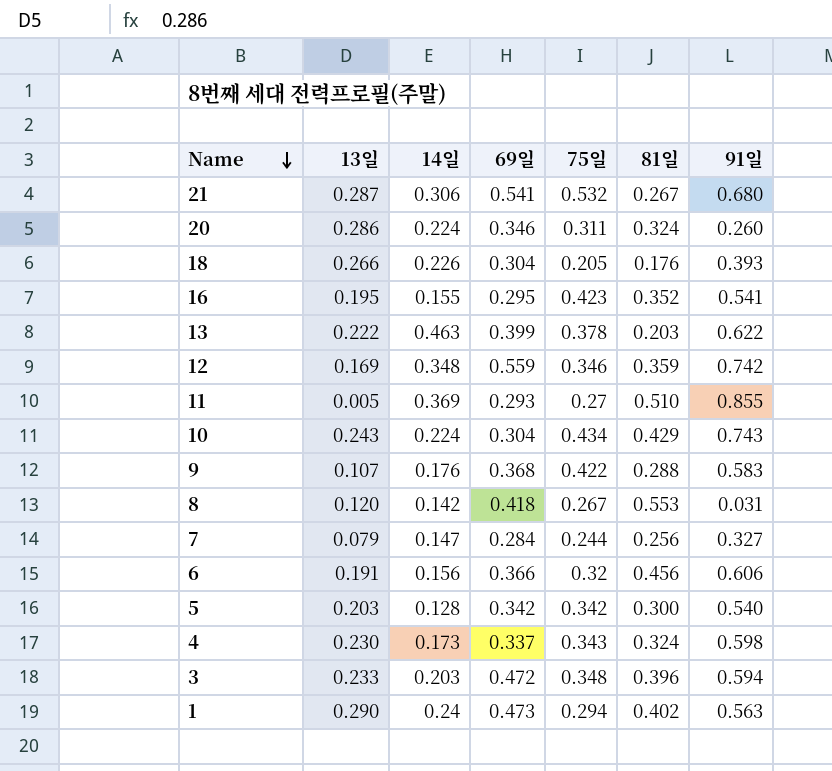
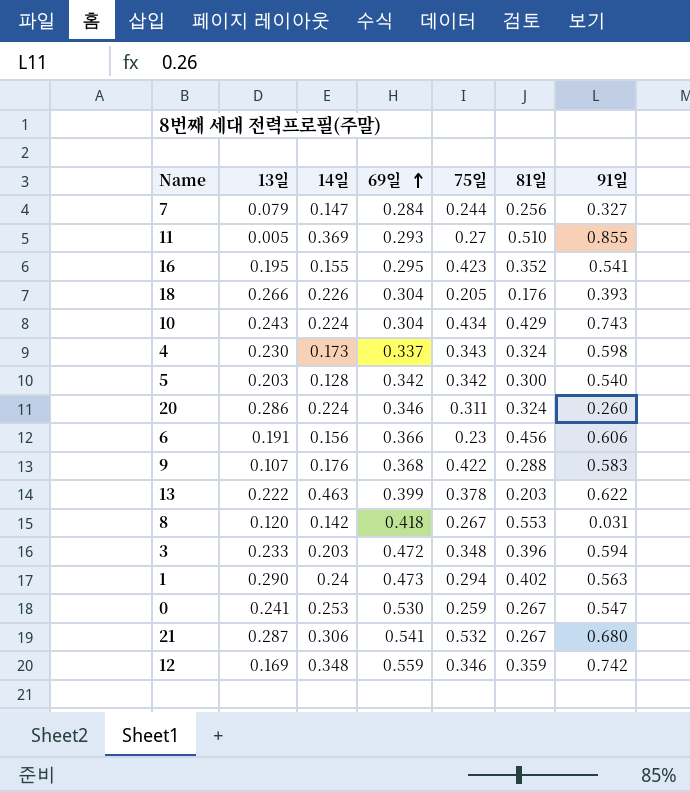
row order: Name descending -> 69일 ascending
6 | 75일: 0.32 -> 0.23
row 0: none -> 0.241 | 0.253 | 0.530 | 0.259 | 0.267 | 0.547

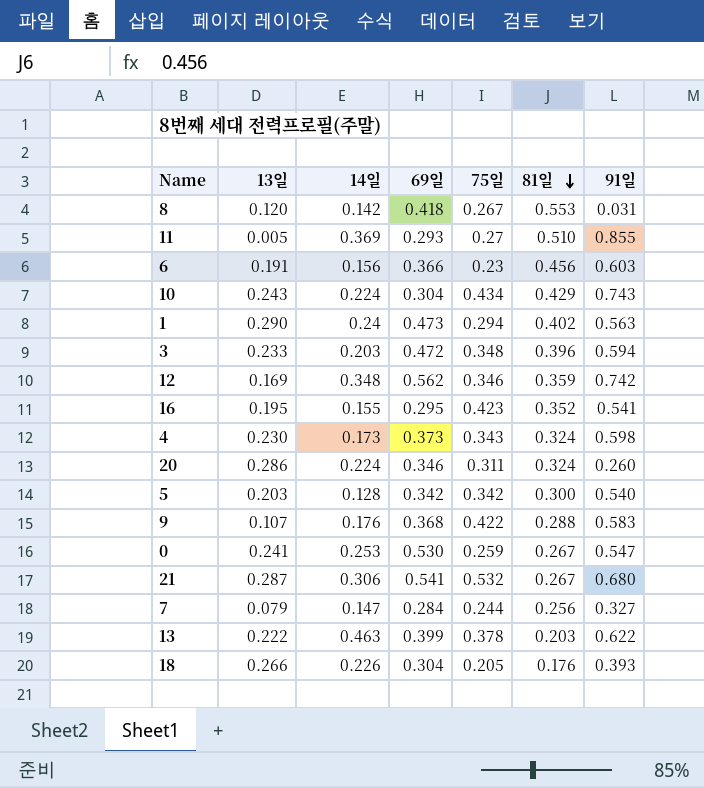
row order: 69일 ascending -> 81일 descending
6 | 91일: 0.606 -> 0.603
12 | 69일: 0.559 -> 0.562
4 | 69일: 0.337 -> 0.373

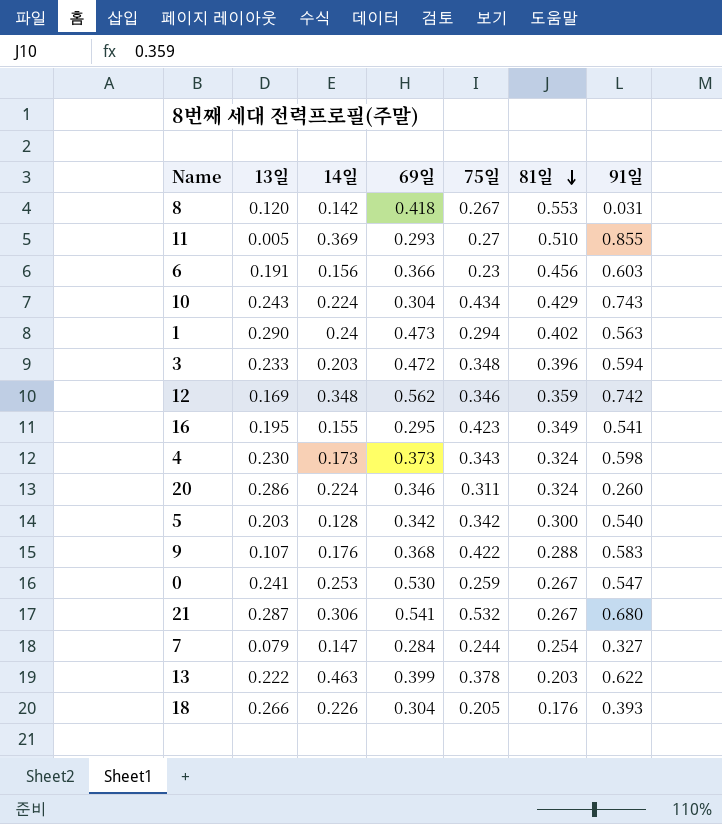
16 | 81일: 0.352 -> 0.349
7 | 81일: 0.256 -> 0.254

